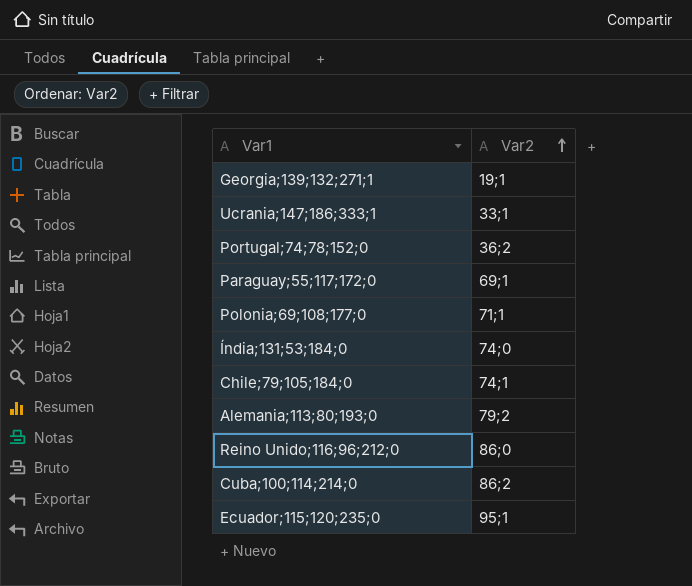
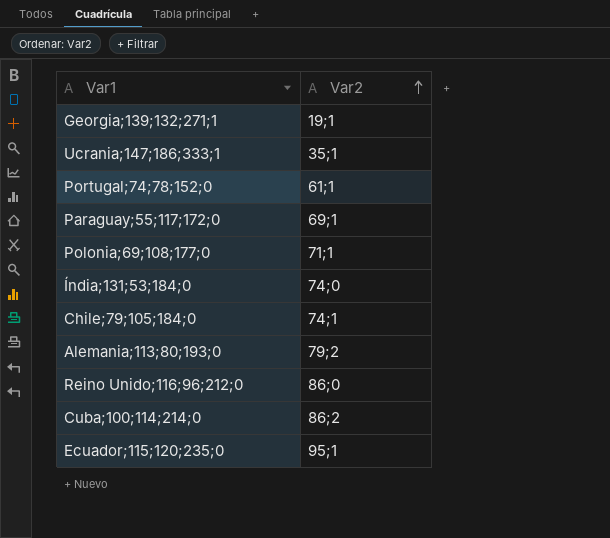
Ucrania;147;186;333;1 | Var2: 33;1 -> 35;1
Portugal;74;78;152;0 | Var2: 36;2 -> 61;1

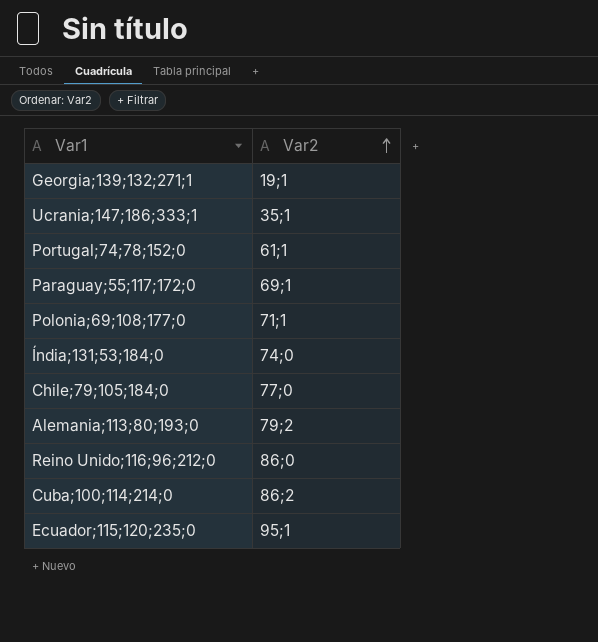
Chile;79;105;184;0 | Var2: 74;1 -> 77;0

